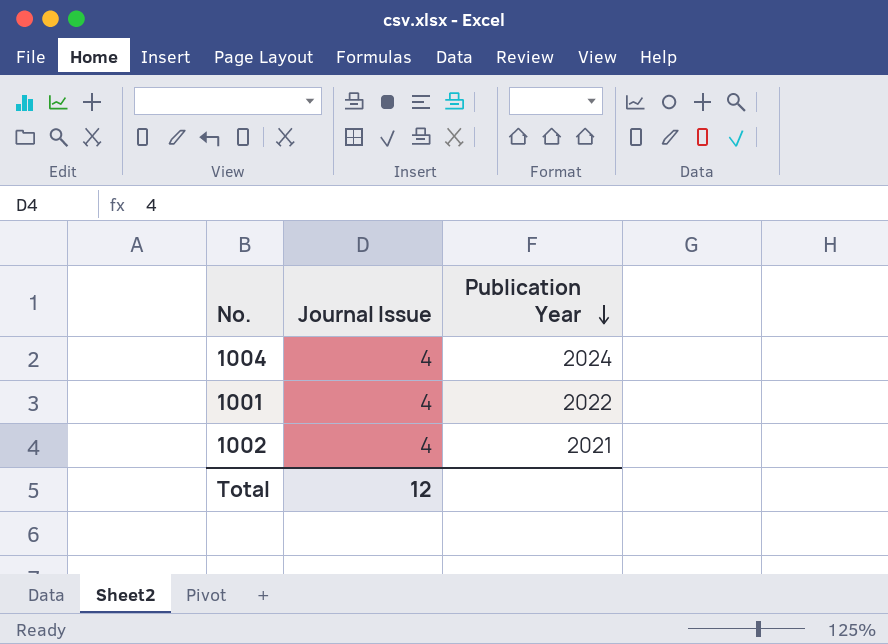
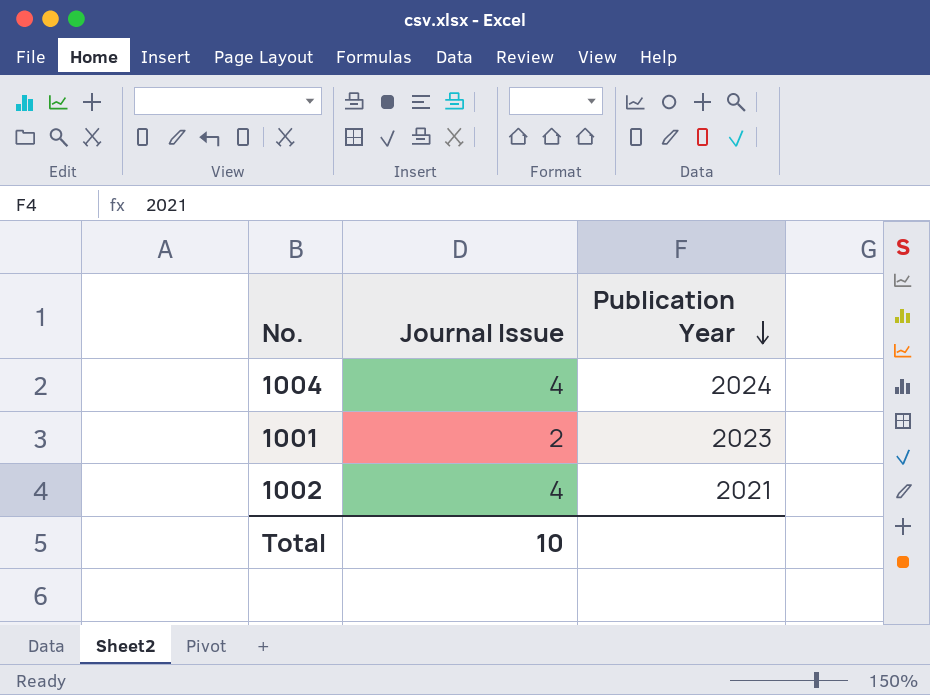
1001 | Journal Issue: 4 -> 2
1001 | Publication Year: 2022 -> 2023
Total | Journal Issue: 12 -> 10

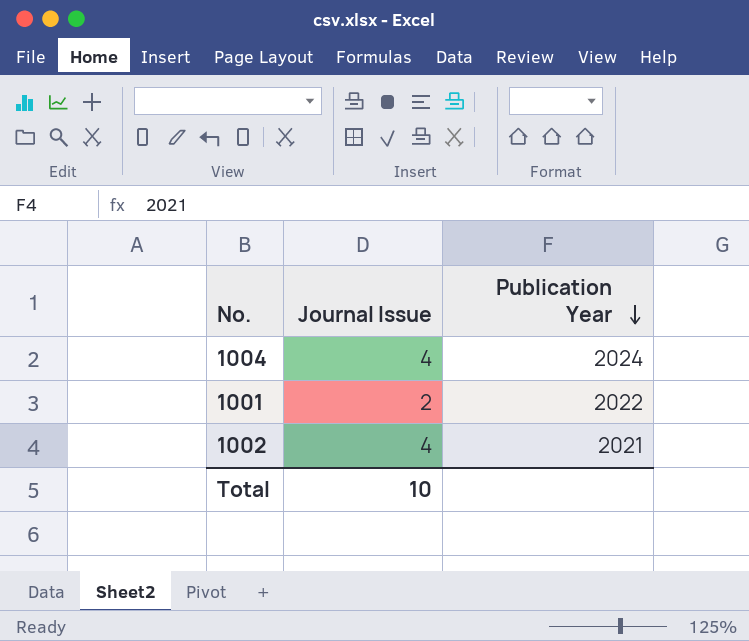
1001 | Publication Year: 2023 -> 2022

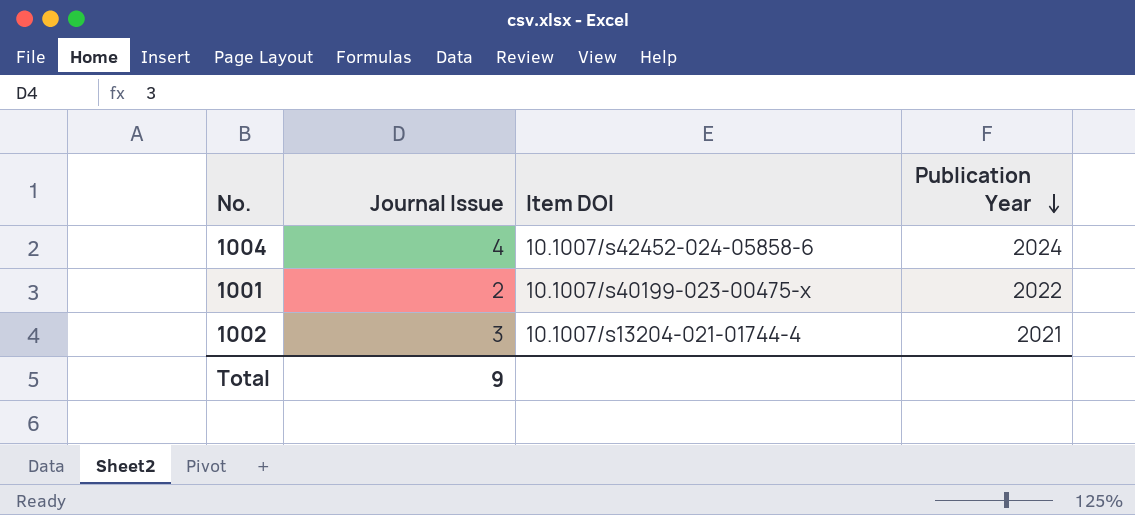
column Item DOI | position: none -> 3
1002 | Journal Issue: 4 -> 3
Total | Journal Issue: 10 -> 9

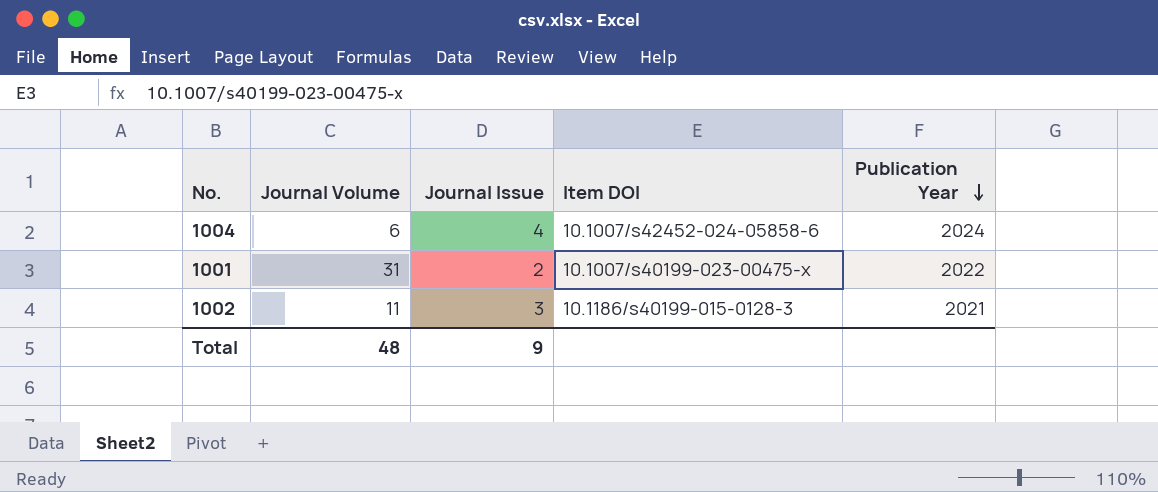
column Journal Volume | position: none -> 2
1002 | Item DOI: 10.1007/s13204-021-01744-4 -> 10.1186/s40199-015-0128-3

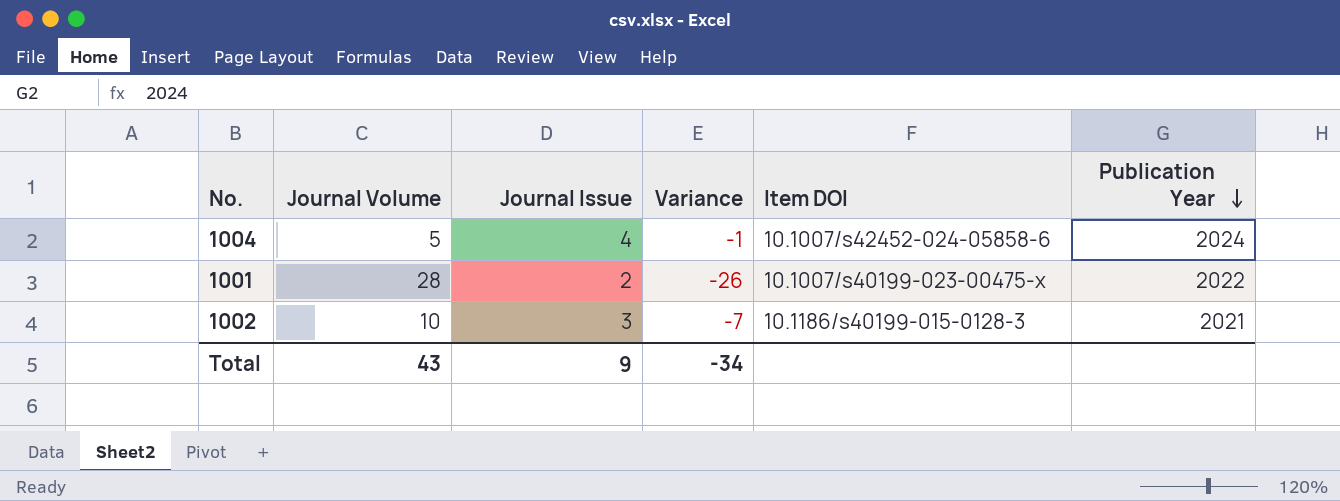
column Variance | formula: none -> [Journal Issue] - [Journal Volume]
1004 | Journal Volume: 6 -> 5
1001 | Journal Volume: 31 -> 28
1002 | Journal Volume: 11 -> 10
Total | Journal Volume: 48 -> 43

